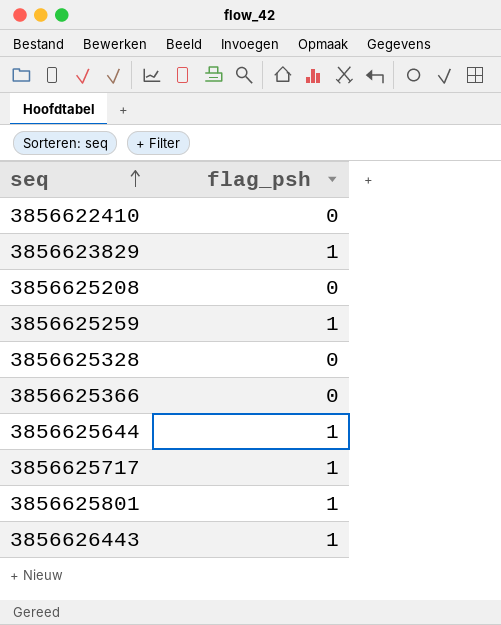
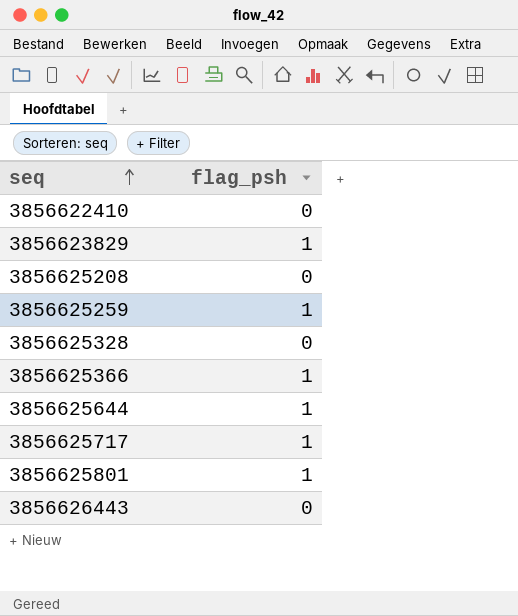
3856625366 | flag_psh: 0 -> 1
3856626443 | flag_psh: 1 -> 0

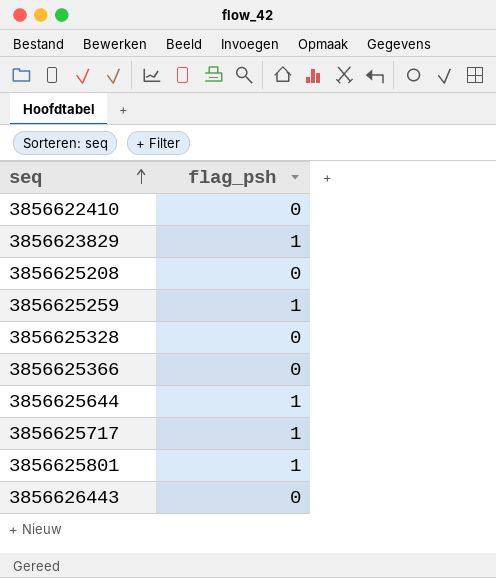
3856625366 | flag_psh: 1 -> 0

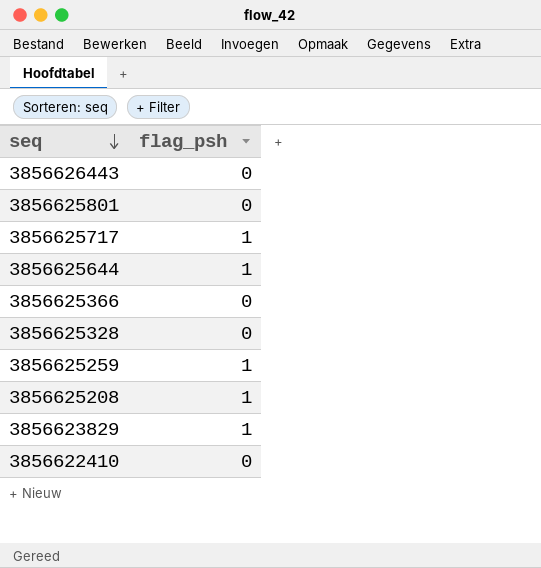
row order: seq ascending -> seq descending
3856625801 | flag_psh: 1 -> 0
3856625208 | flag_psh: 0 -> 1

